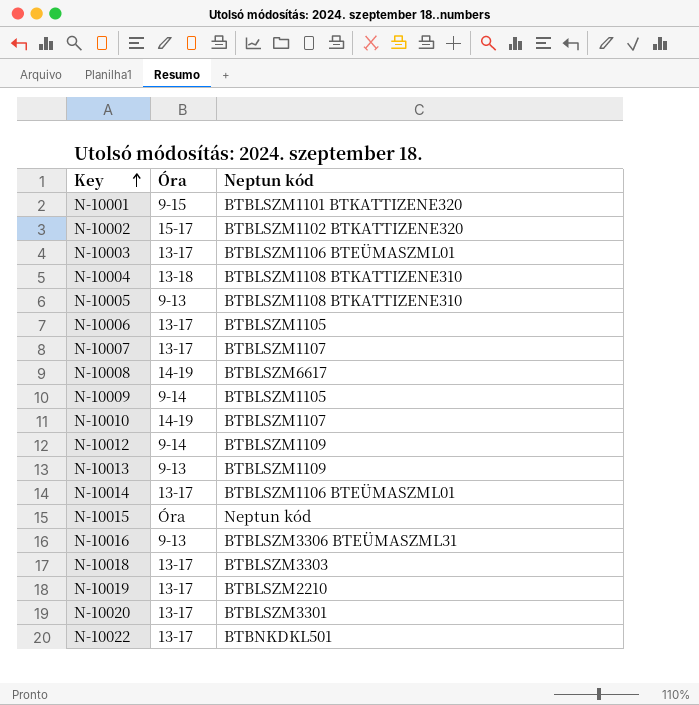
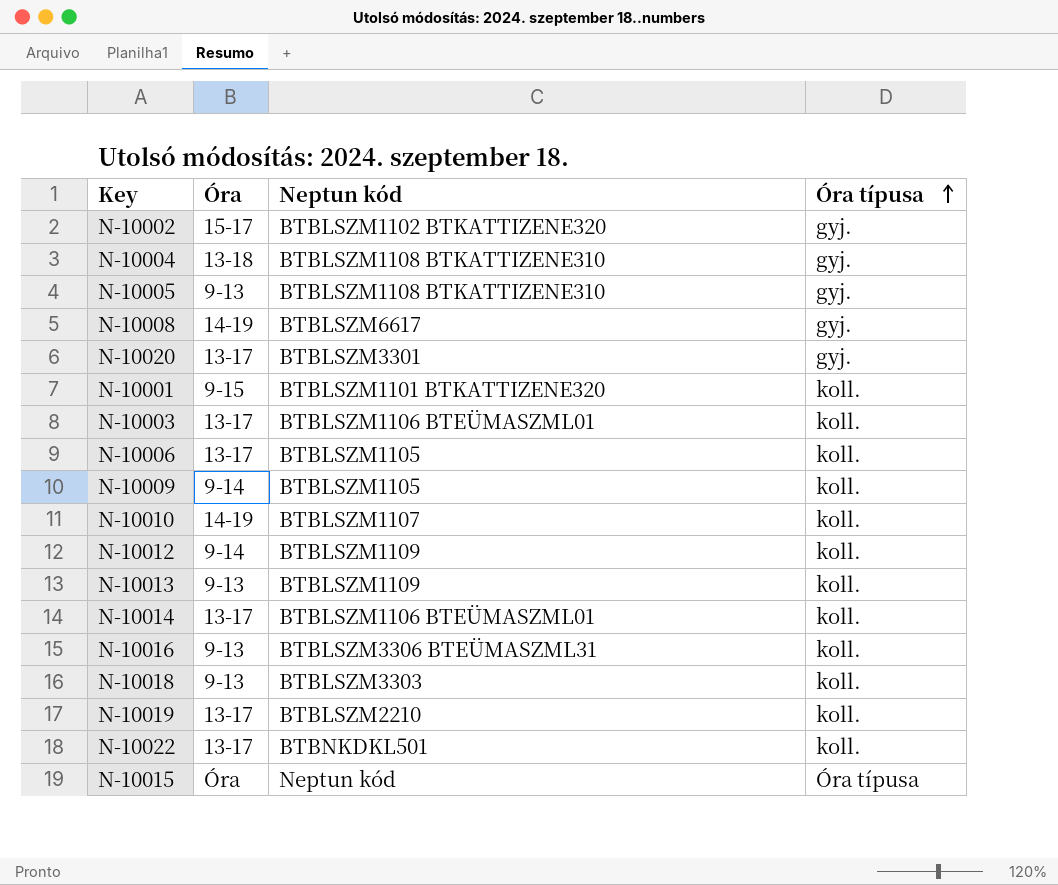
row order: Key ascending -> Óra típusa ascending
column Óra típusa | position: none -> 4
row N-10007: 13-17 | BTBLSZM1107 -> none
N-10018 | Óra: 13-17 -> 9-13

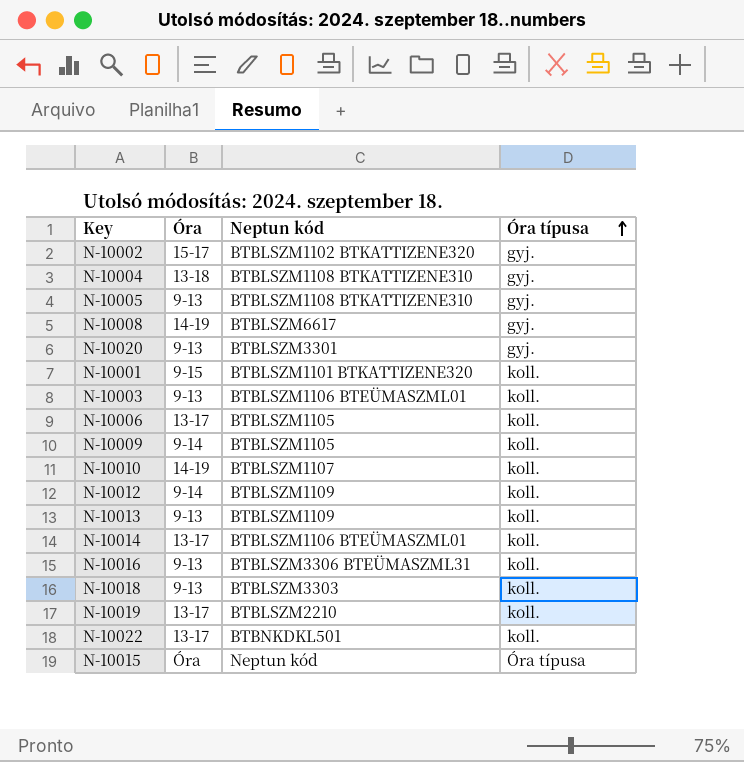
N-10020 | Óra: 13-17 -> 9-13
N-10003 | Óra: 13-17 -> 9-13

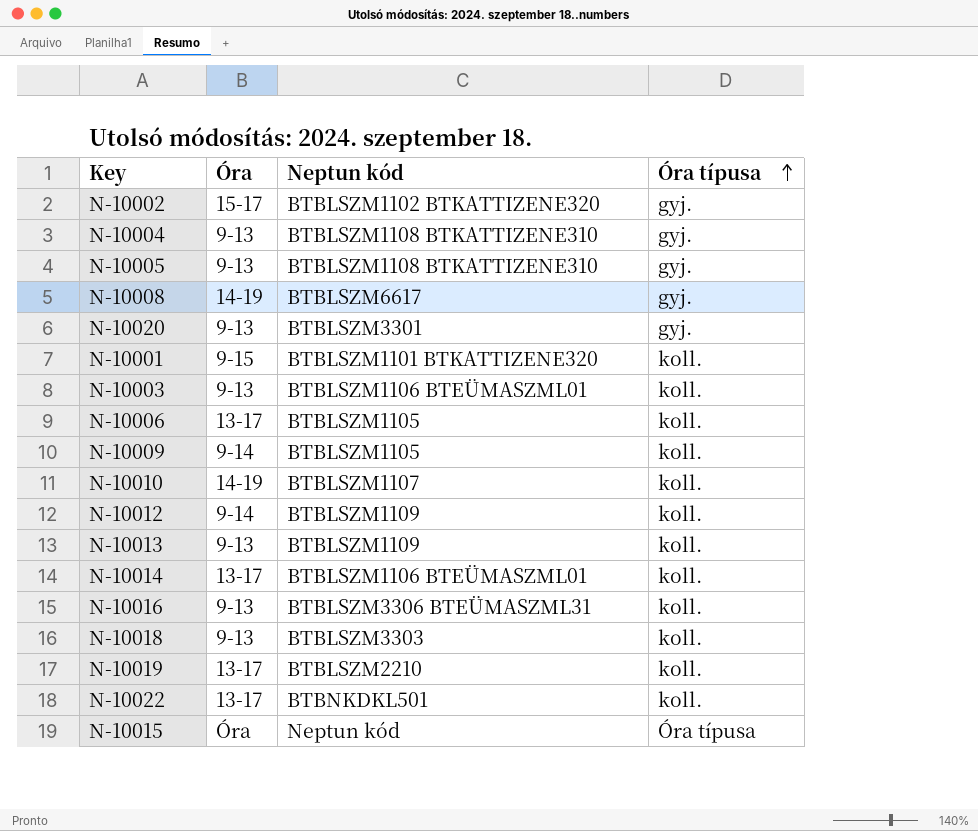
N-10004 | Óra: 13-18 -> 9-13

